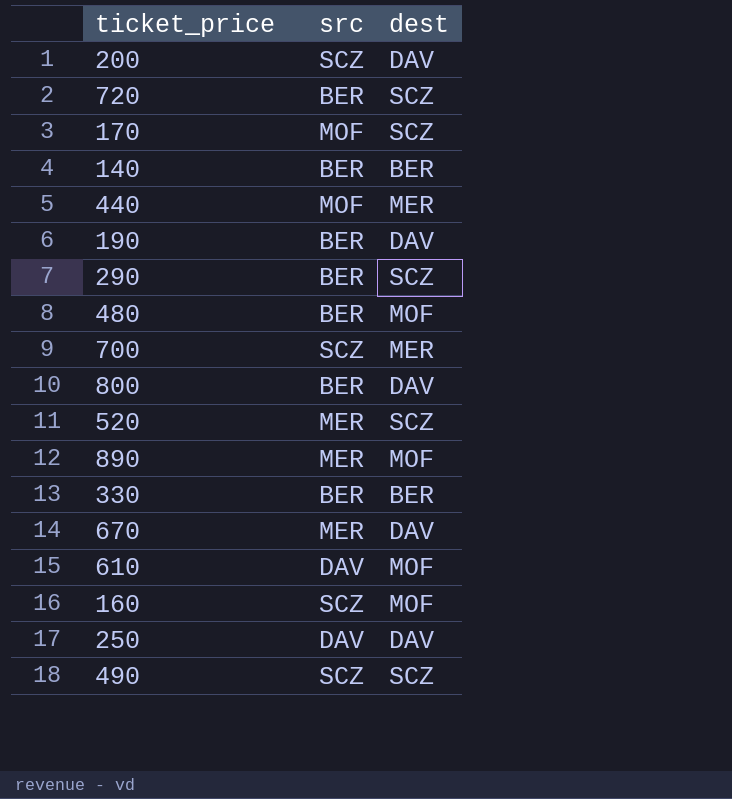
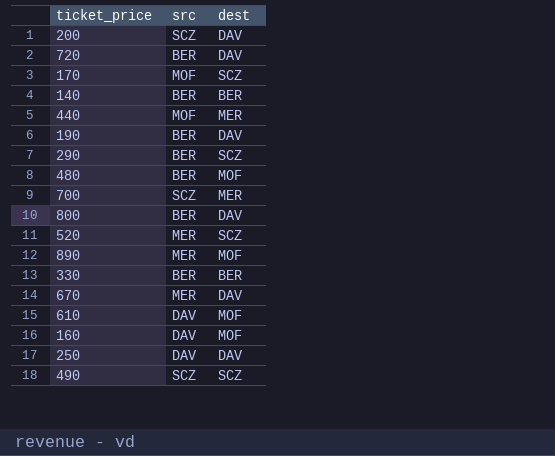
720 | dest: SCZ -> DAV
160 | src: SCZ -> DAV

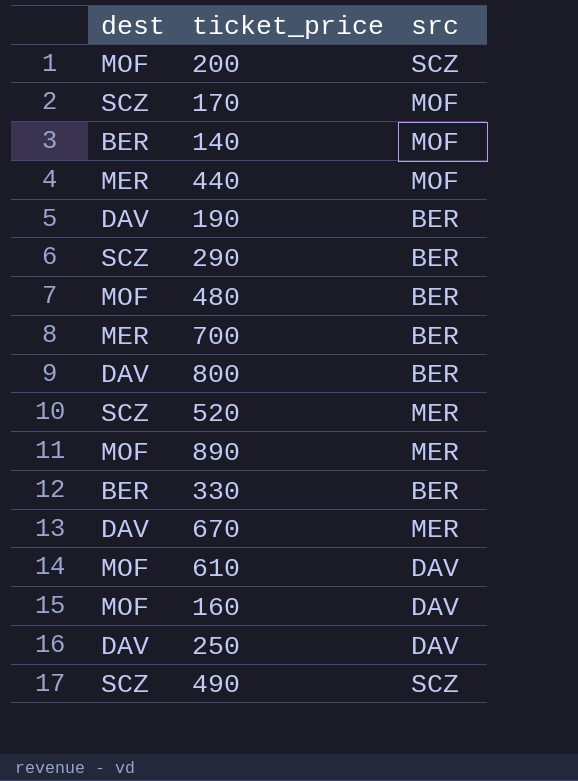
column dest | position: 3 -> 1
row 720: BER | DAV -> none
200 | dest: DAV -> MOF
140 | src: BER -> MOF
700 | src: SCZ -> BER

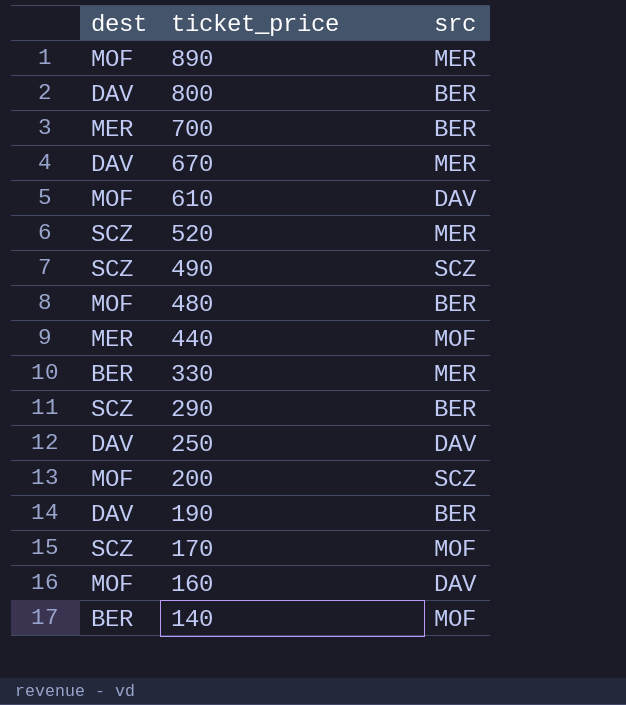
row order: none -> ticket_price descending
330 | src: BER -> MER

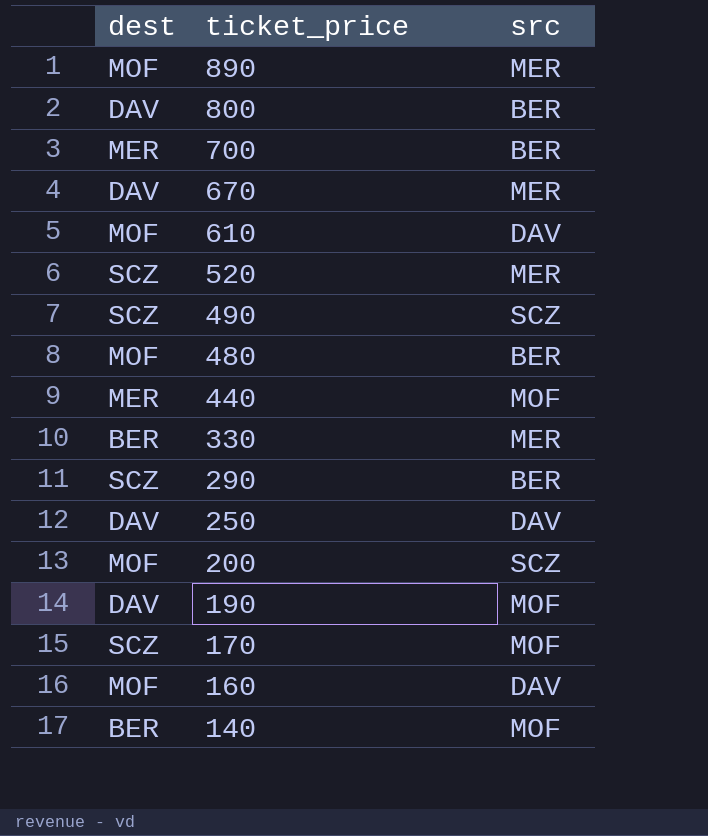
190 | src: BER -> MOF

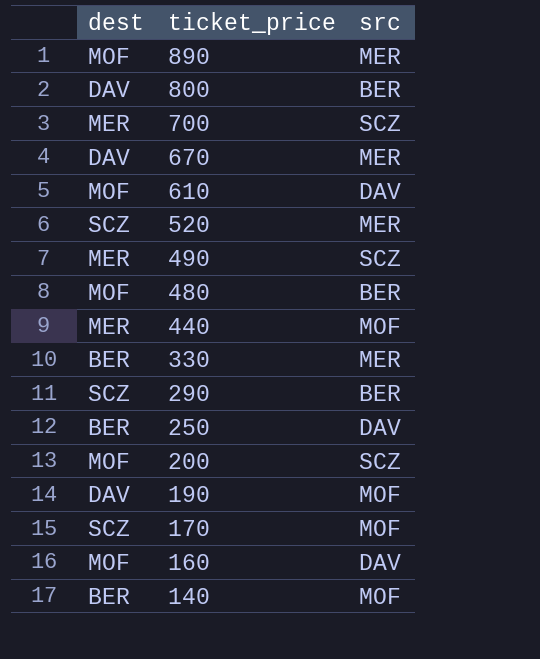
700 | src: BER -> SCZ
490 | dest: SCZ -> MER
250 | dest: DAV -> BER

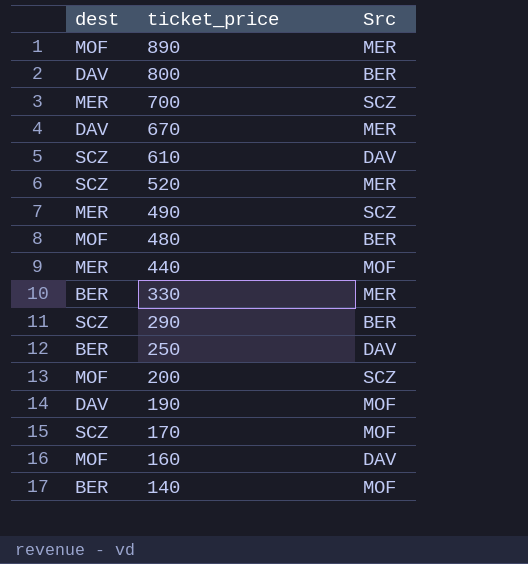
column name: src -> Src
610 | dest: MOF -> SCZ

